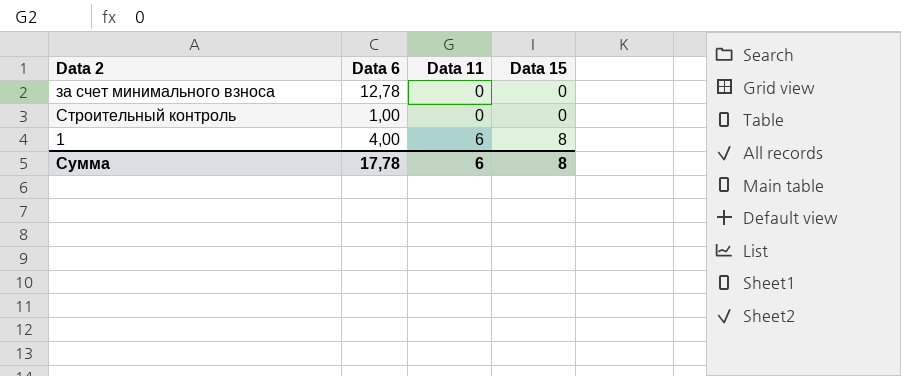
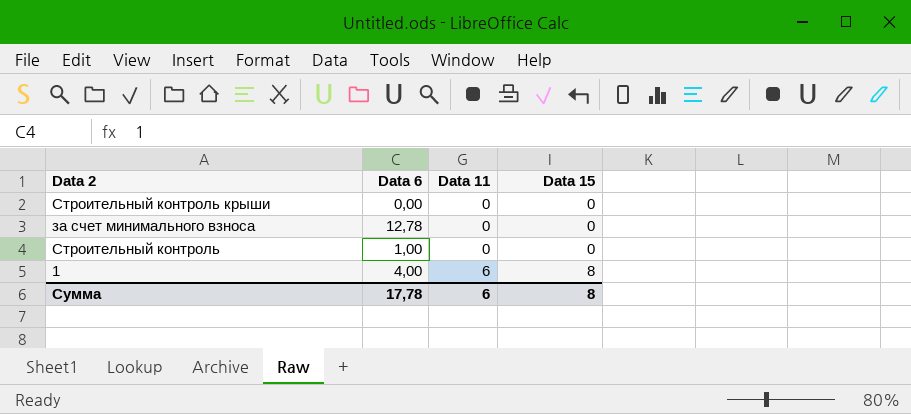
row Строительный контроль крыши: none -> 0,00 | 0 | 0

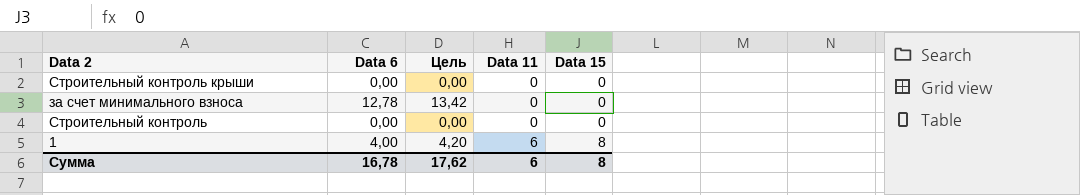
column Цель | formula: none -> [Data 6] * 1,05
Строительный контроль | Data 6: 1,00 -> 0,00
Сумма | Data 6: 17,78 -> 16,78

